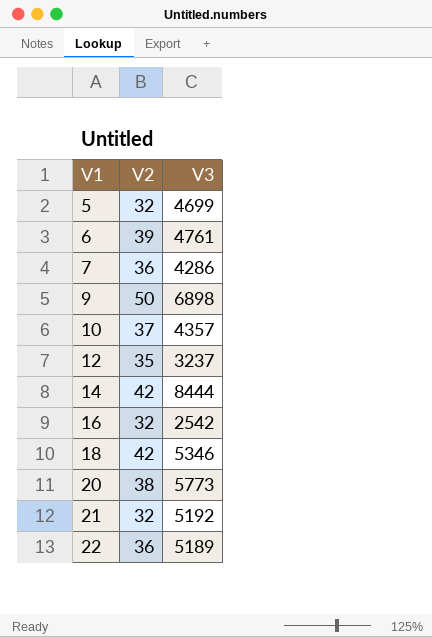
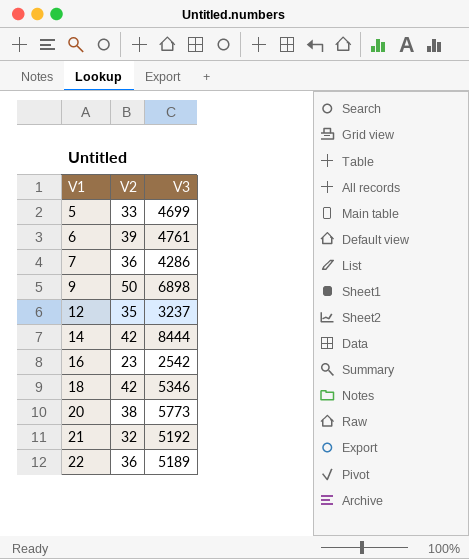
row 10: 37 | 4357 -> none
5 | V2: 32 -> 33
16 | V2: 32 -> 23

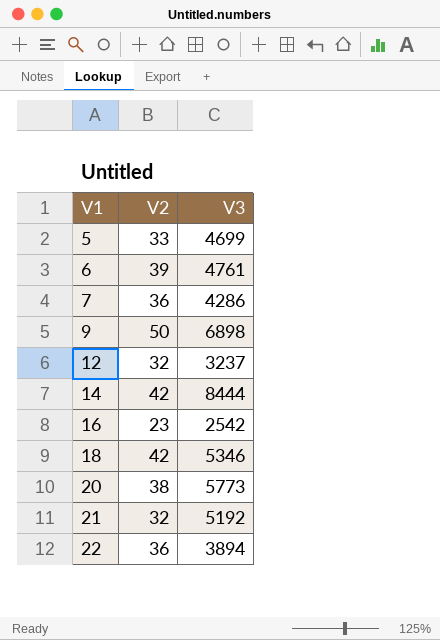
12 | V2: 35 -> 32
22 | V3: 5189 -> 3894

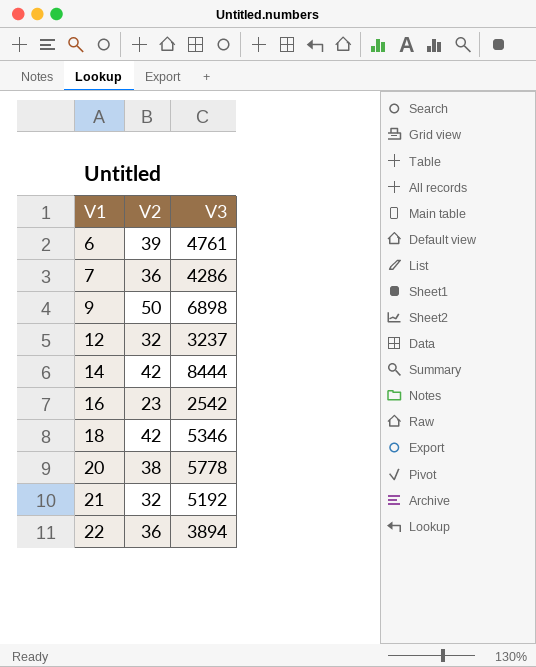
row 5: 33 | 4699 -> none
20 | V3: 5773 -> 5778

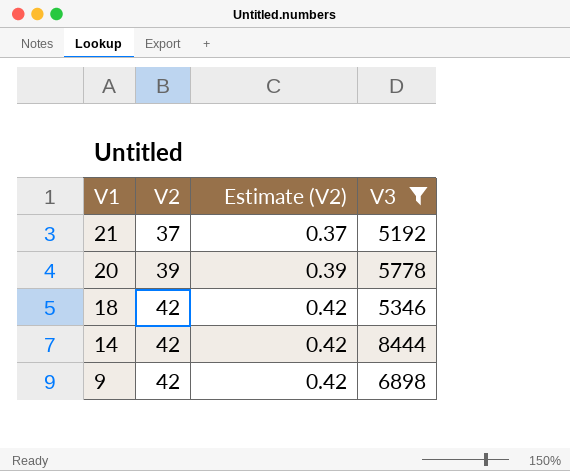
filter: none -> V3 >= 5192
row order: V1 ascending -> V1 descending
column Estimate (V2) | formula: none -> [V2] * 0.01
21 | V2: 32 -> 37
20 | V2: 38 -> 39
9 | V2: 50 -> 42

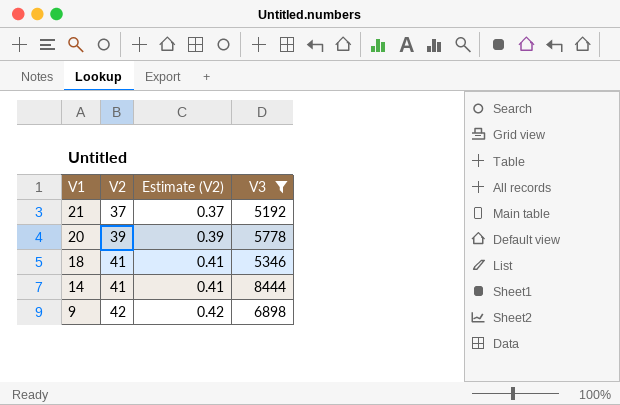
18 | V2: 42 -> 41
18 | Estimate (V2): 0.42 -> 0.41
14 | V2: 42 -> 41
14 | Estimate (V2): 0.42 -> 0.41

